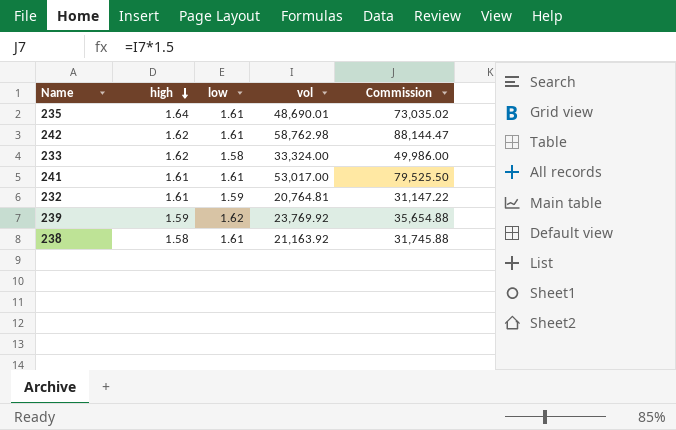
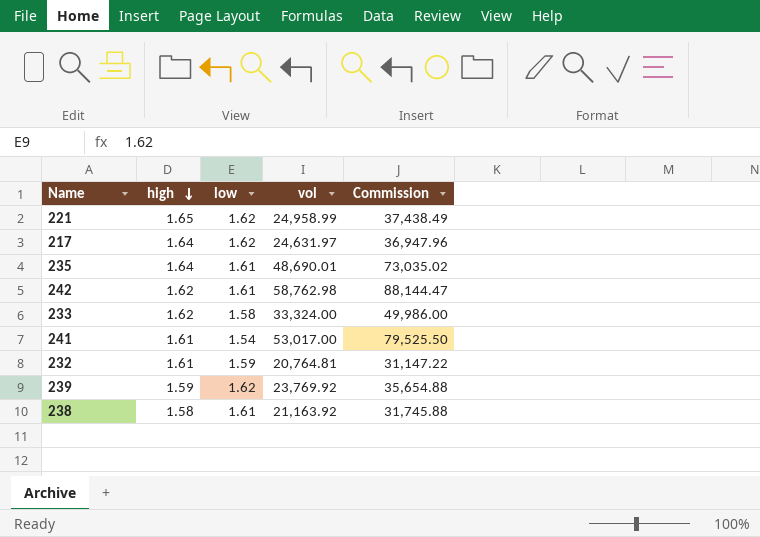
row 221: none -> 1.65 | 1.62 | 24,958.99 | 37,438.49
row 217: none -> 1.64 | 1.62 | 24,631.97 | 36,947.96
241 | low: 1.61 -> 1.54

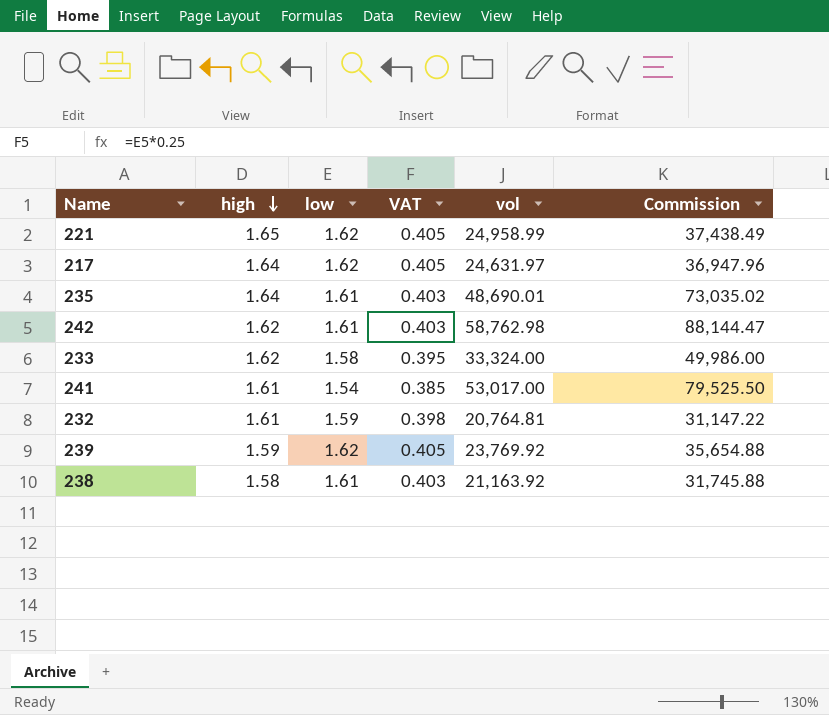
column VAT | formula: none -> [low] * 0.25

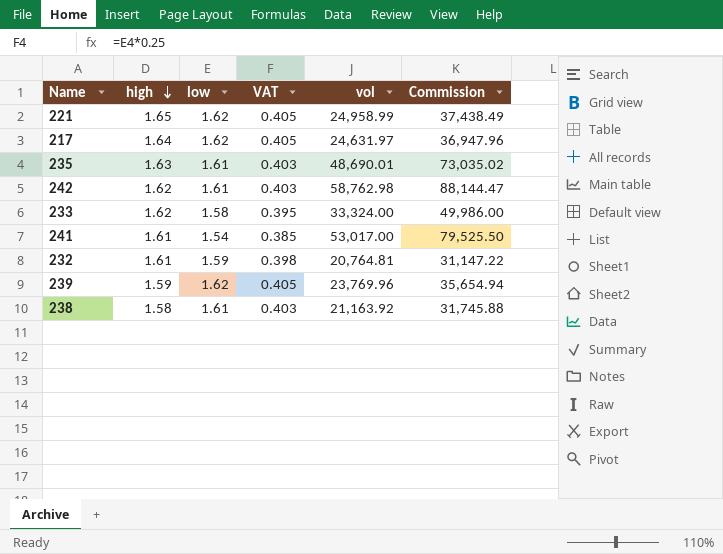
235 | high: 1.64 -> 1.63
239 | vol: 23,769.92 -> 23,769.96
239 | Commission: 35,654.88 -> 35,654.94

